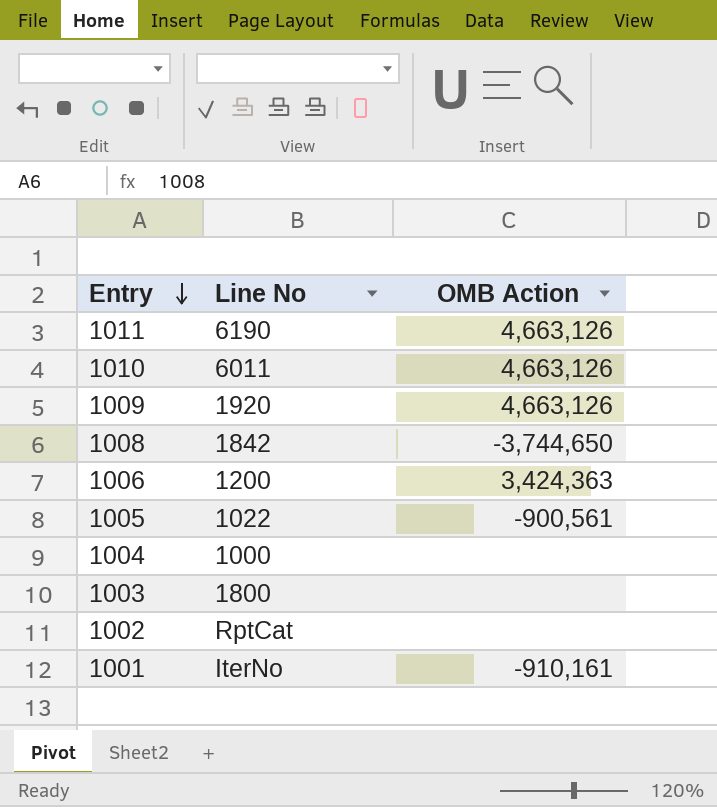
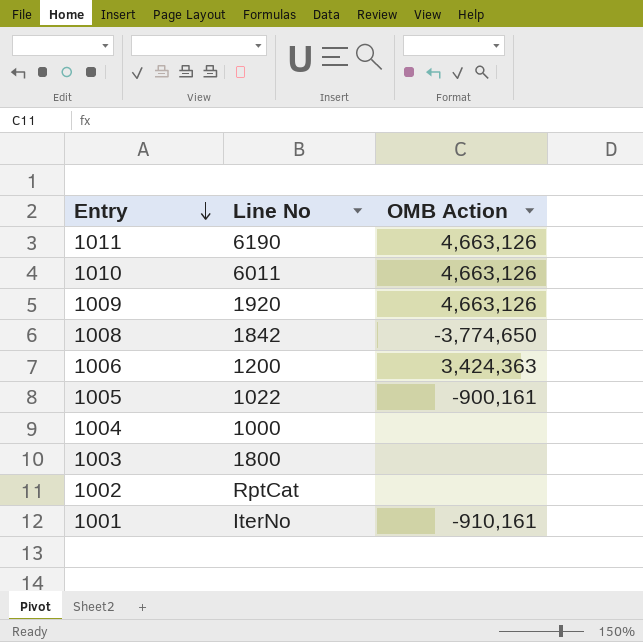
1008 | OMB Action: -3,744,650 -> -3,774,650
1005 | OMB Action: -900,561 -> -900,161

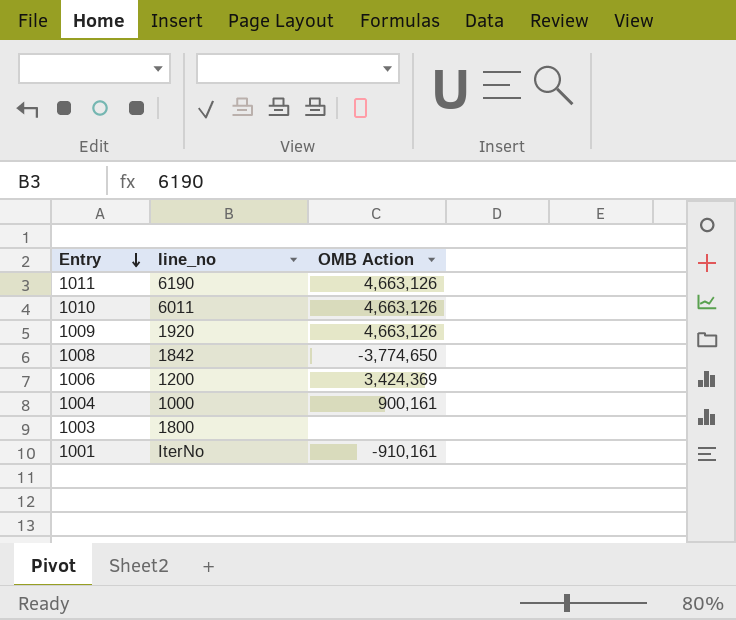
column name: Line No -> line_no
row 1005: 1022 | -900,161 -> none
row 1002: RptCat | none -> none
1006 | OMB Action: 3,424,363 -> 3,424,369
1004 | OMB Action: none -> 900,161

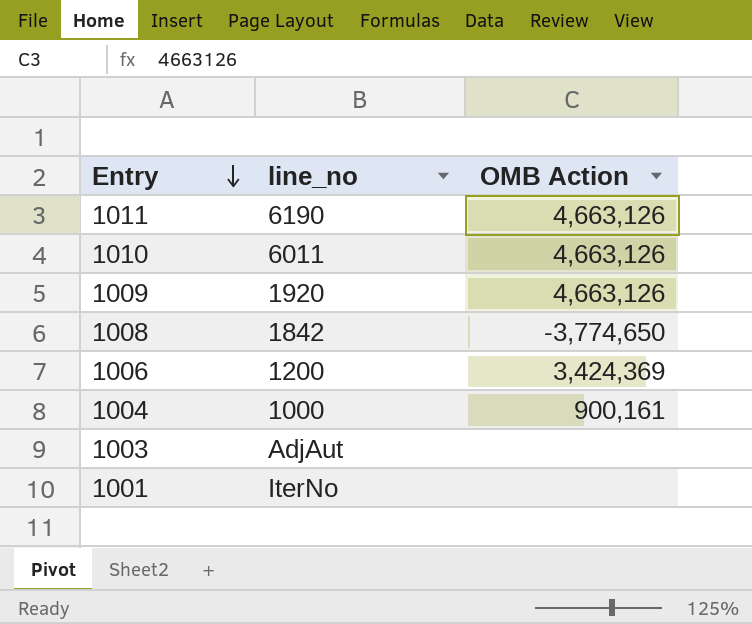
1003 | line_no: 1800 -> AdjAut
1001 | OMB Action: -910,161 -> none

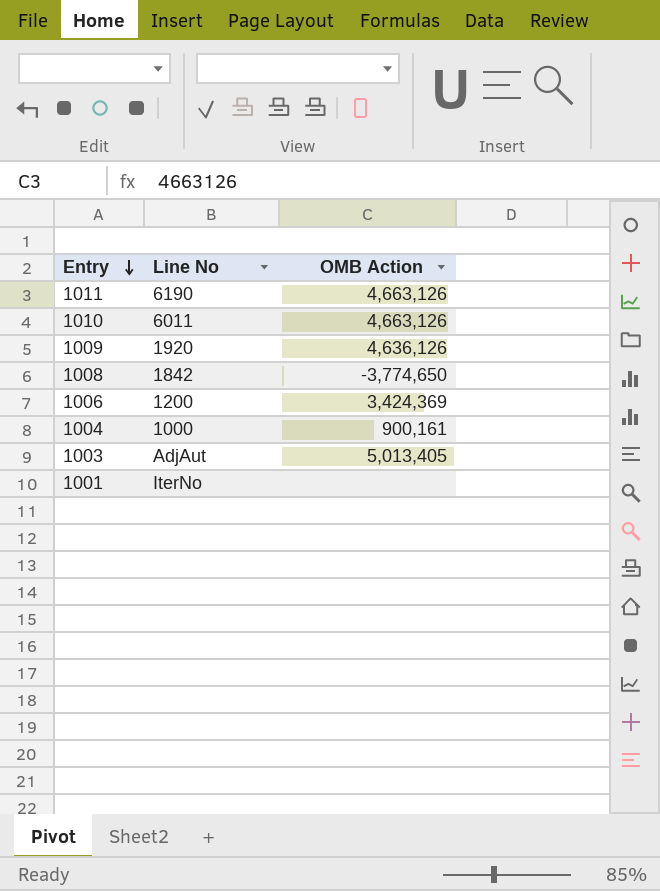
column name: line_no -> Line No
1009 | OMB Action: 4,663,126 -> 4,636,126
1003 | OMB Action: none -> 5,013,405

